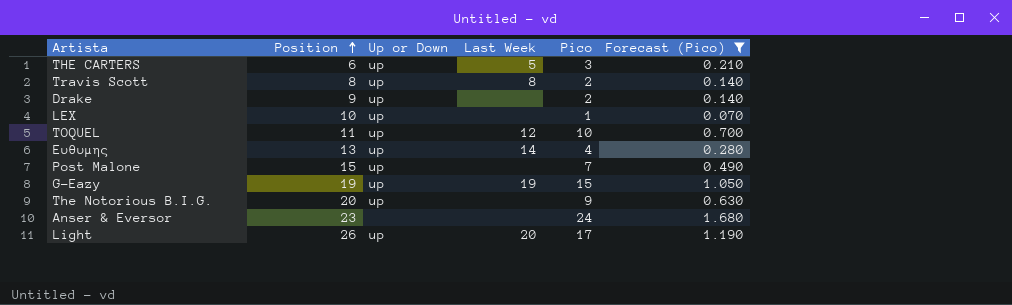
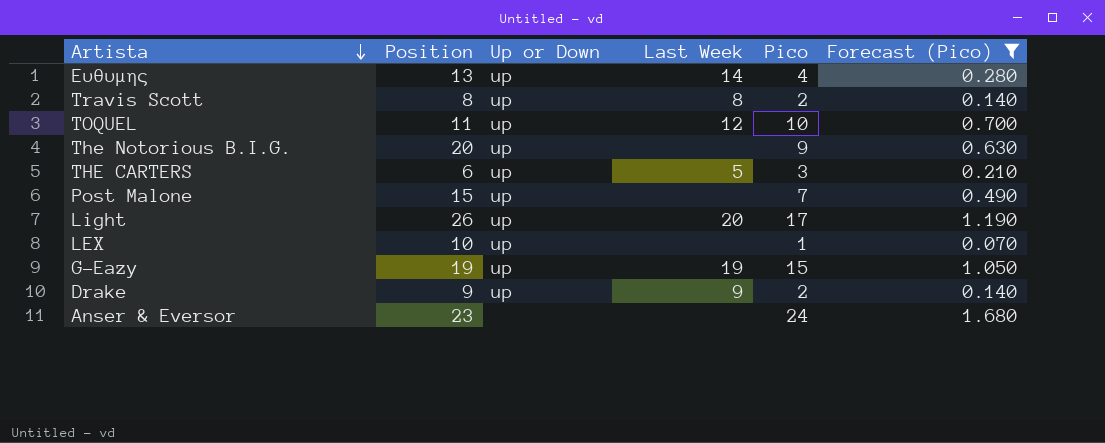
row order: Position ascending -> Artista descending
Drake | Last Week: none -> 9

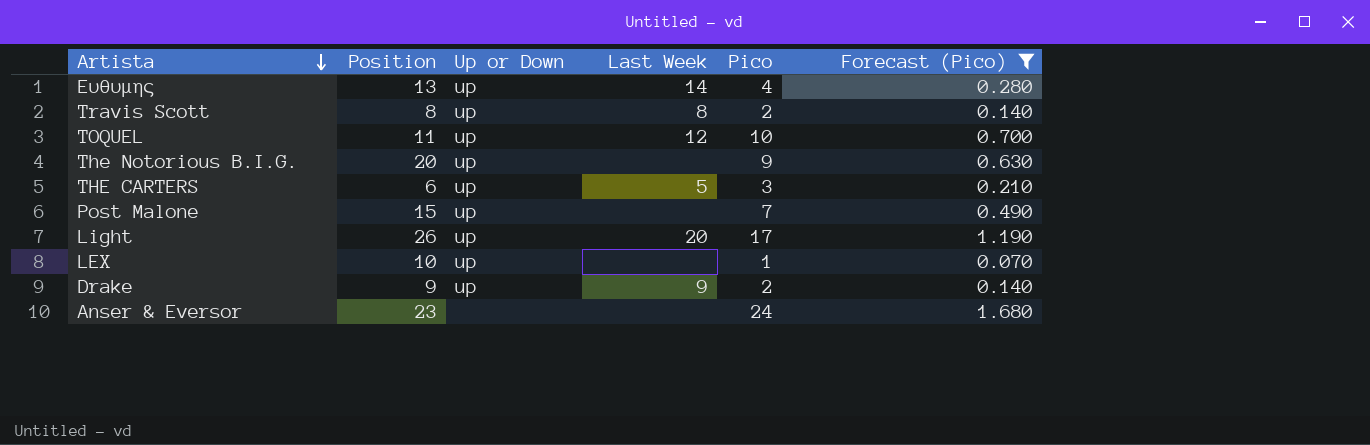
row G-Eazy: 19 | up | 19 | 15 | 1.050 -> none

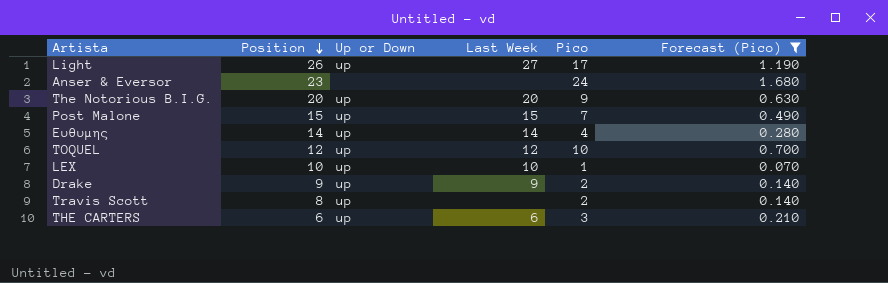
row order: Artista descending -> Position descending
Light | Last Week: 20 -> 27
The Notorious B.I.G. | Last Week: none -> 20
Post Malone | Last Week: none -> 15
Ευθυμης | Position: 13 -> 14
TOQUEL | Position: 11 -> 12
LEX | Last Week: none -> 10
Travis Scott | Last Week: 8 -> none
THE CARTERS | Last Week: 5 -> 6

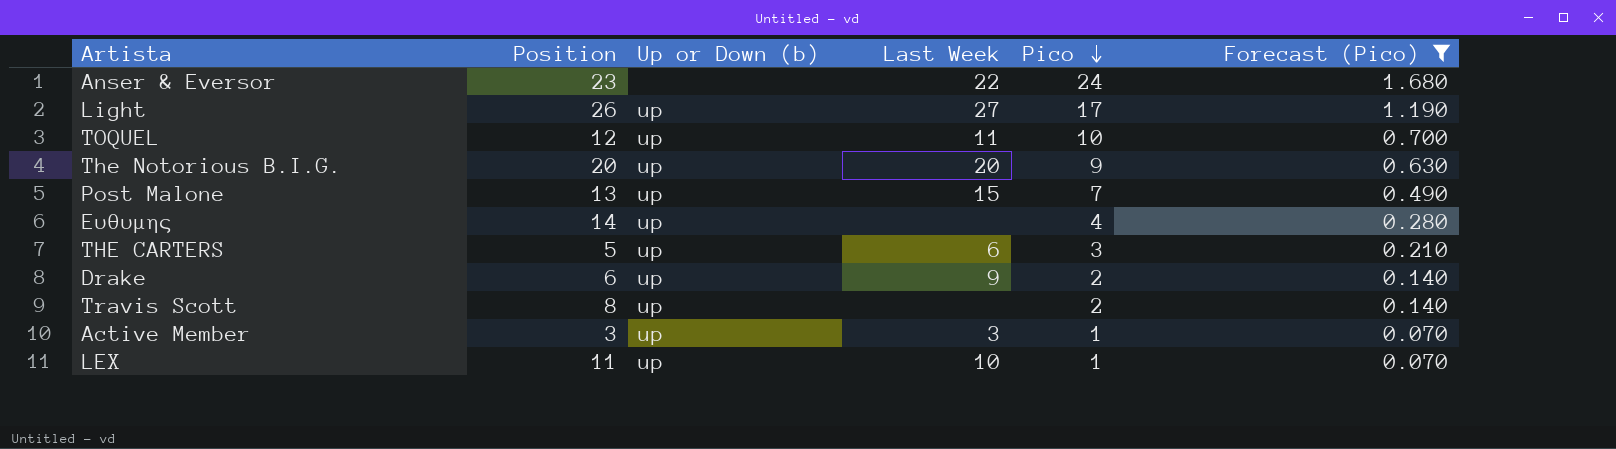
row order: Position descending -> Pico descending
column name: Up or Down -> Up or Down (b)
Anser & Eversor | Last Week: none -> 22
TOQUEL | Last Week: 12 -> 11
Post Malone | Position: 15 -> 13
Ευθυμης | Last Week: 14 -> none
THE CARTERS | Position: 6 -> 5
Drake | Position: 9 -> 6
row Active Member: none -> 3 | up | 3 | 1 | 0.070
LEX | Position: 10 -> 11

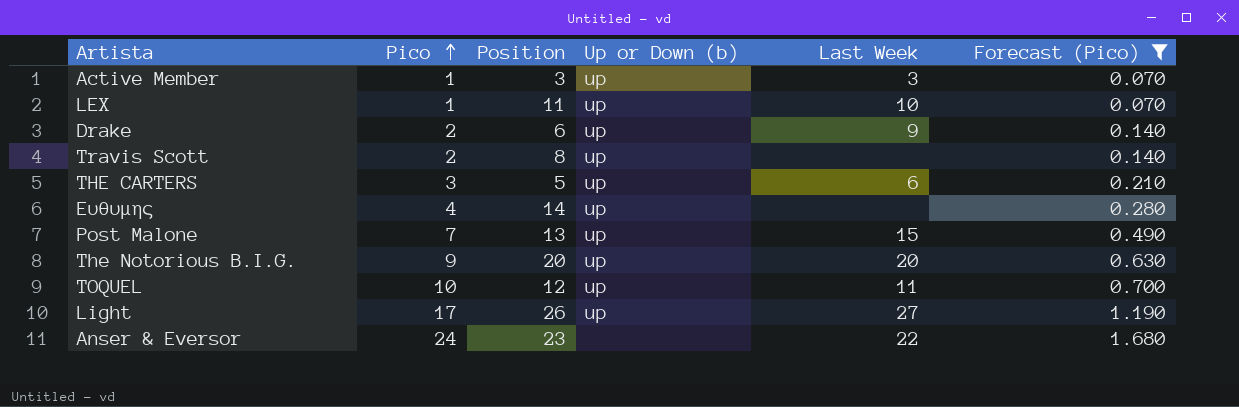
row order: Pico descending -> Pico ascending
column Pico | position: 5 -> 2

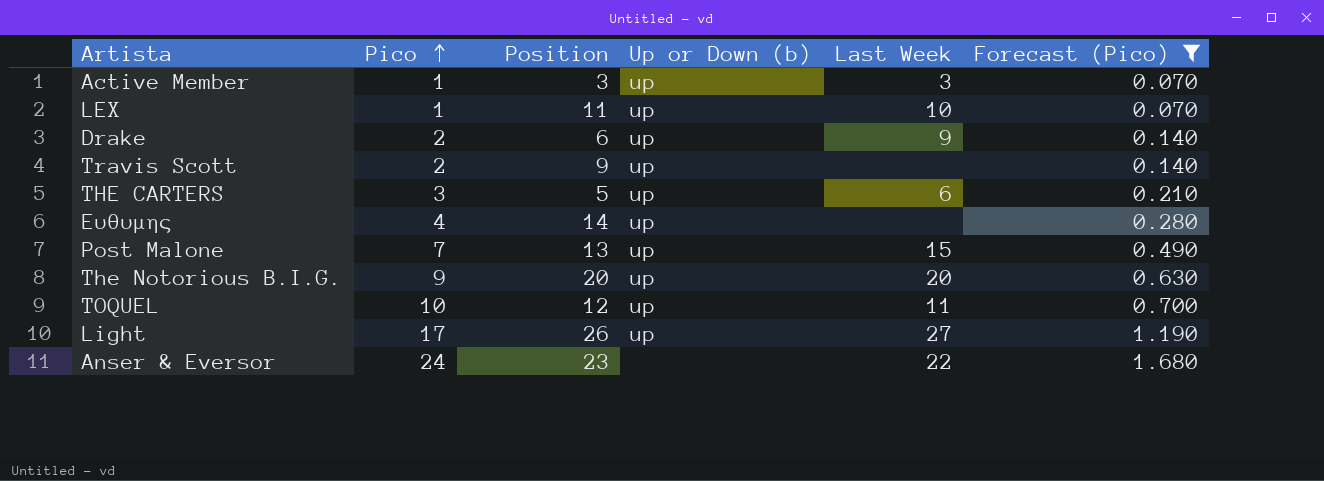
Travis Scott | Position: 8 -> 9

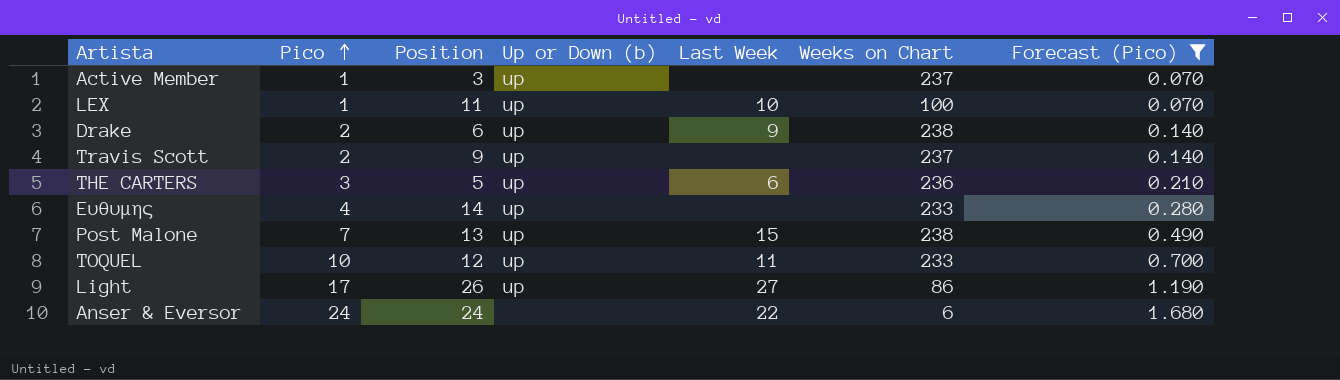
column Weeks on Chart | position: none -> 6
row The Notorious B.I.G.: 9 | 20 | up | 20 | 0.630 -> none
Active Member | Last Week: 3 -> none
Anser & Eversor | Position: 23 -> 24

